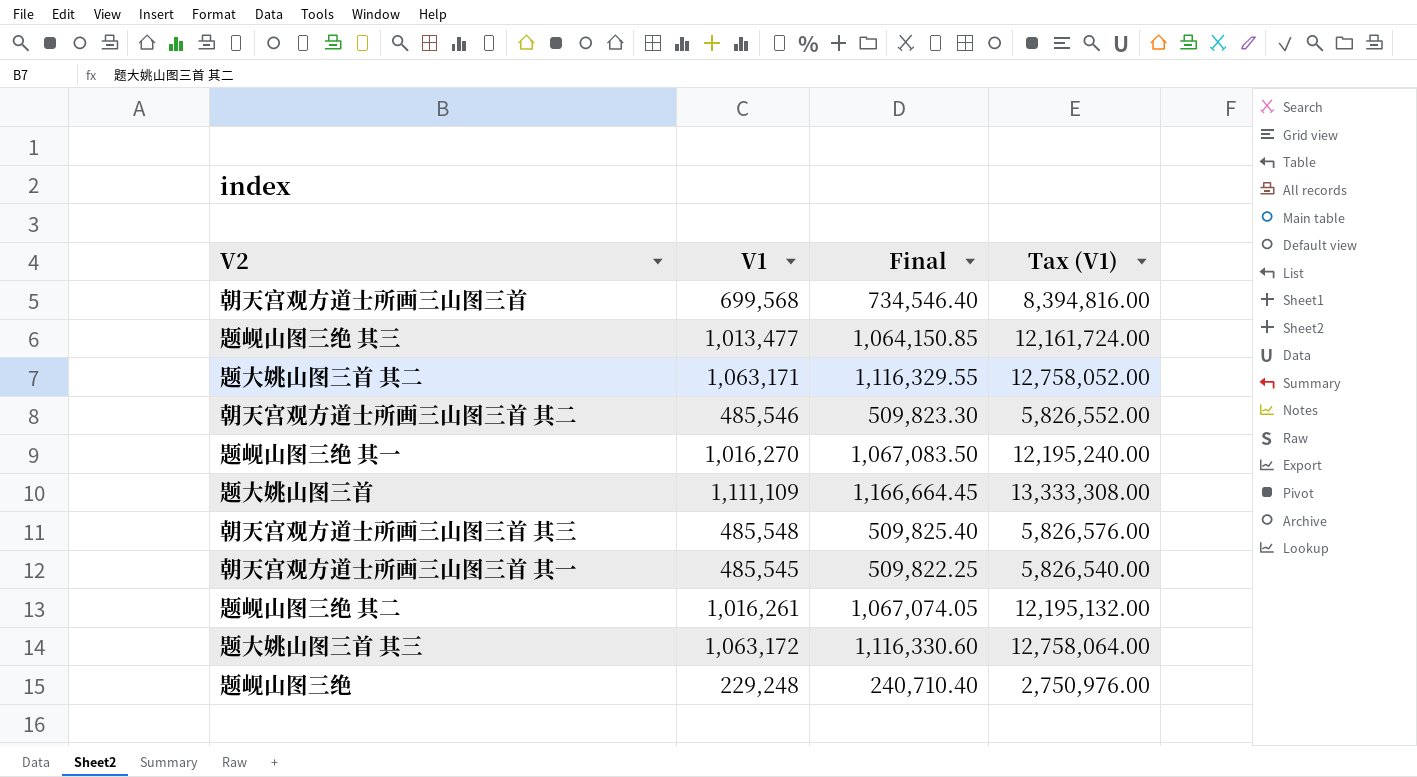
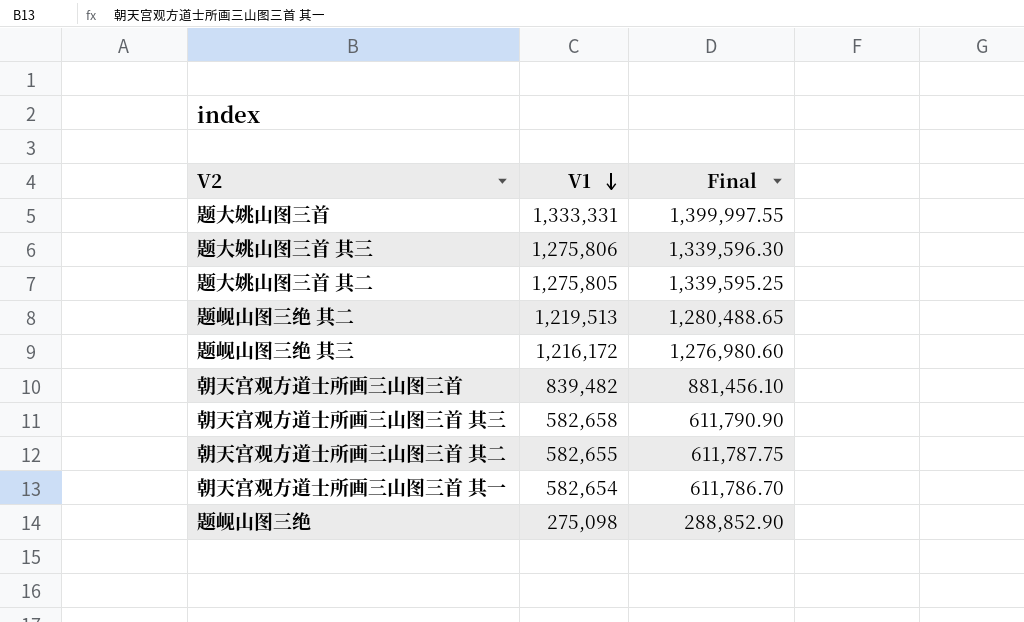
row order: none -> V1 descending
column Tax (V1) | formula: [V1] * 12 -> none
row 题岘山图三绝 其一: 1,016,270 | 1,067,083.50 | 12,195,240.00 -> none
题大姚山图三首 | V1: 1,111,109 -> 1,333,331
题大姚山图三首 | Final: 1,166,664.45 -> 1,399,997.55
题大姚山图三首 其三 | V1: 1,063,172 -> 1,275,806
题大姚山图三首 其三 | Final: 1,116,330.60 -> 1,339,596.30
题大姚山图三首 其二 | V1: 1,063,171 -> 1,275,805
题大姚山图三首 其二 | Final: 1,116,329.55 -> 1,339,595.25
题岘山图三绝 其二 | V1: 1,016,261 -> 1,219,513
题岘山图三绝 其二 | Final: 1,067,074.05 -> 1,280,488.65
题岘山图三绝 其三 | V1: 1,013,477 -> 1,216,172
题岘山图三绝 其三 | Final: 1,064,150.85 -> 1,276,980.60
朝天宫观方道士所画三山图三首 | V1: 699,568 -> 839,482
朝天宫观方道士所画三山图三首 | Final: 734,546.40 -> 881,456.10
朝天宫观方道士所画三山图三首 其三 | V1: 485,548 -> 582,658
朝天宫观方道士所画三山图三首 其三 | Final: 509,825.40 -> 611,790.90
朝天宫观方道士所画三山图三首 其二 | V1: 485,546 -> 582,655
朝天宫观方道士所画三山图三首 其二 | Final: 509,823.30 -> 611,787.75
朝天宫观方道士所画三山图三首 其一 | V1: 485,545 -> 582,654
朝天宫观方道士所画三山图三首 其一 | Final: 509,822.25 -> 611,786.70
题岘山图三绝 | V1: 229,248 -> 275,098
题岘山图三绝 | Final: 240,710.40 -> 288,852.90

